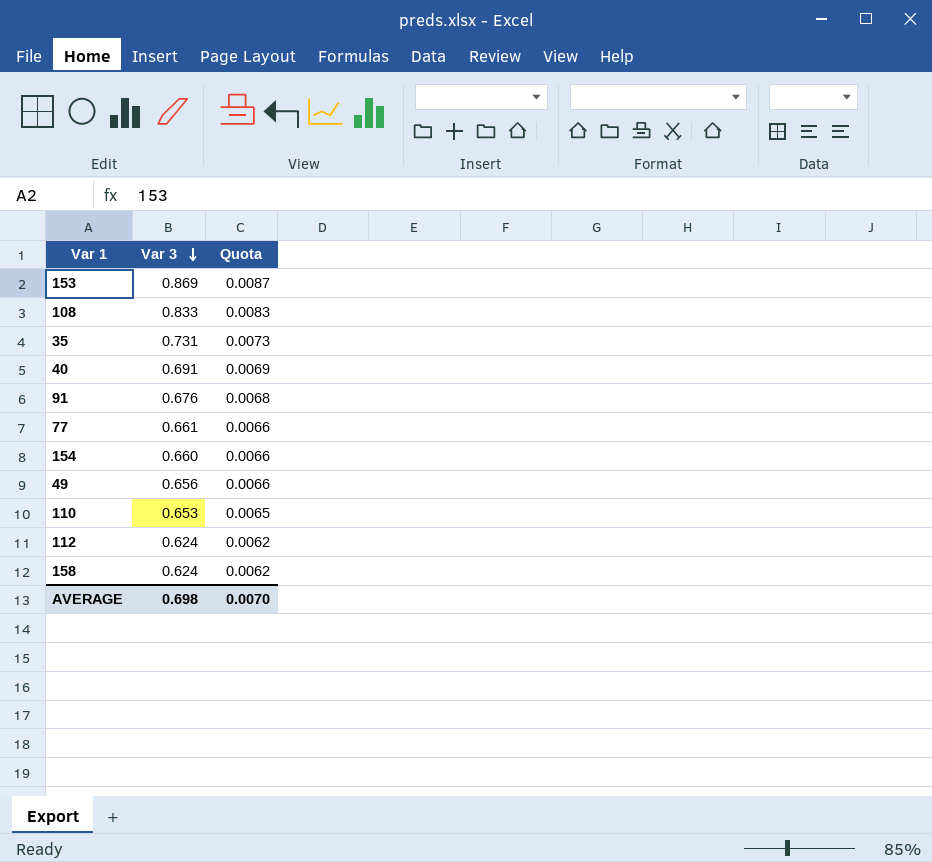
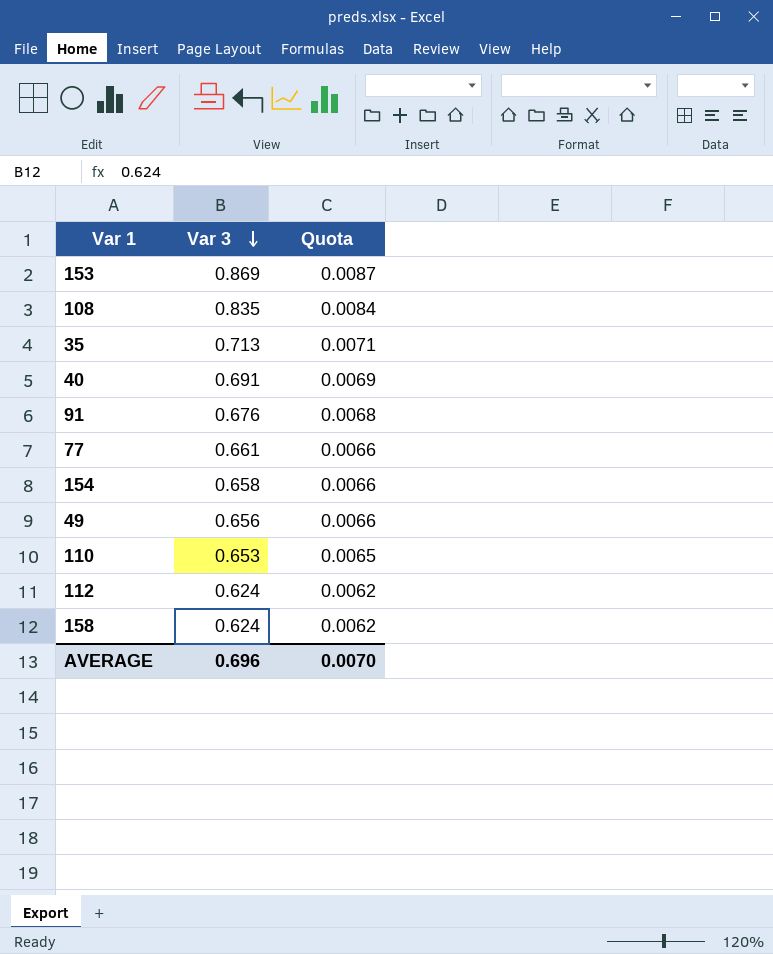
108 | Var 3: 0.833 -> 0.835
108 | Quota: 0.0083 -> 0.0084
35 | Var 3: 0.731 -> 0.713
35 | Quota: 0.0073 -> 0.0071
154 | Var 3: 0.660 -> 0.658
AVERAGE | Var 3: 0.698 -> 0.696

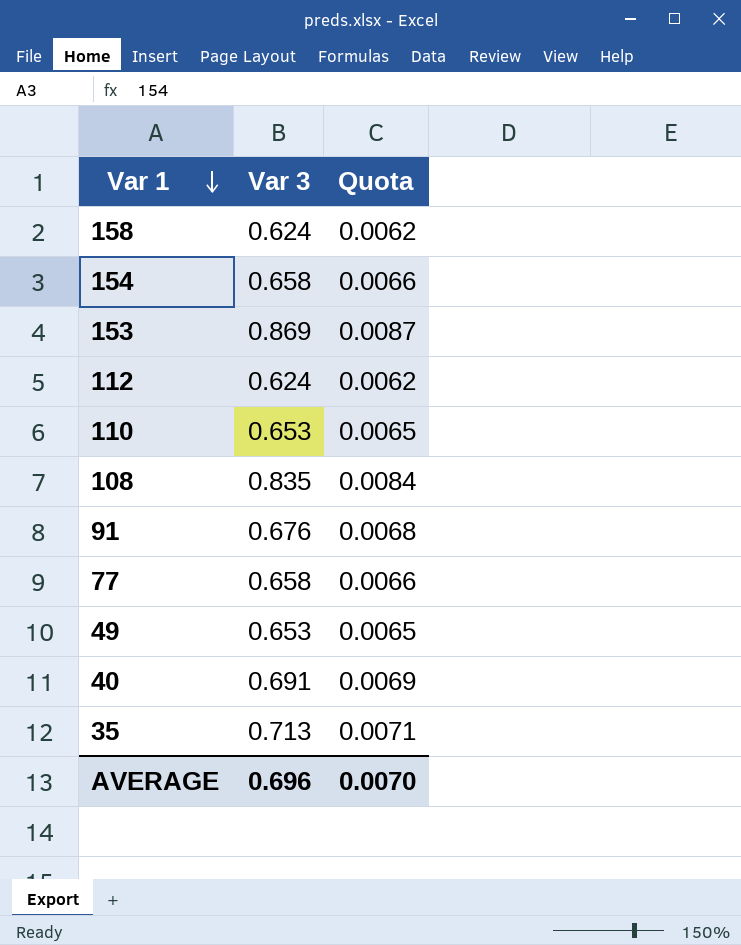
row order: Var 3 descending -> Var 1 descending
77 | Var 3: 0.661 -> 0.658
49 | Var 3: 0.656 -> 0.653
49 | Quota: 0.0066 -> 0.0065

